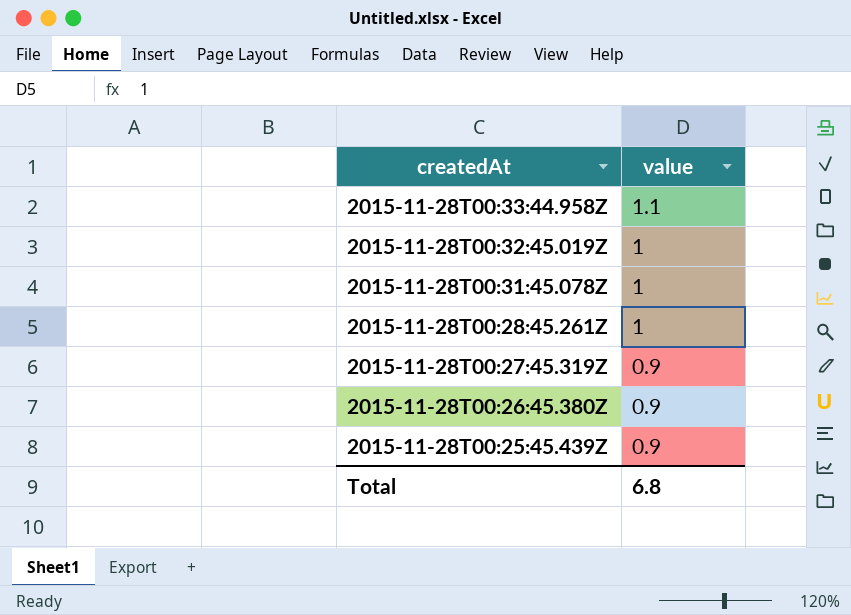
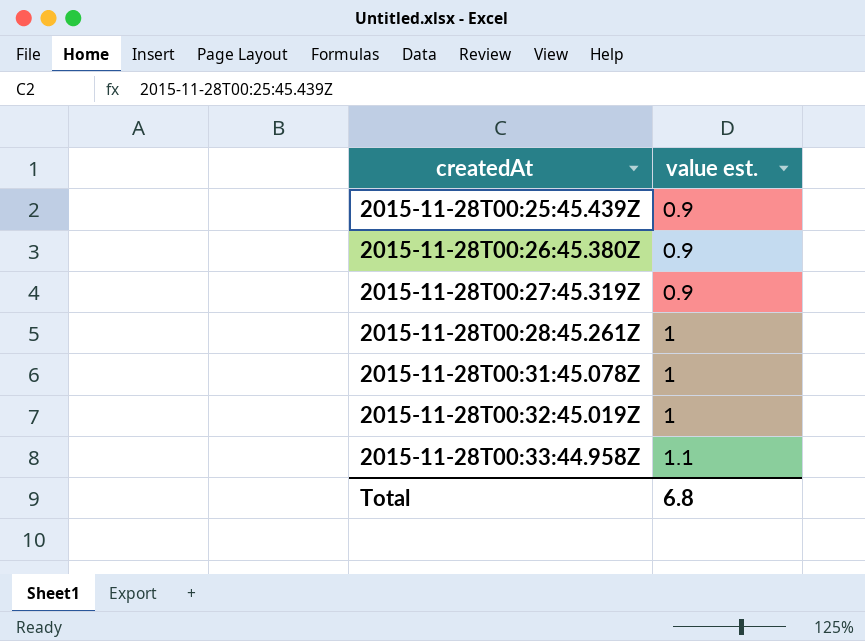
row order: createdAt descending -> createdAt ascending
column name: value -> value est.

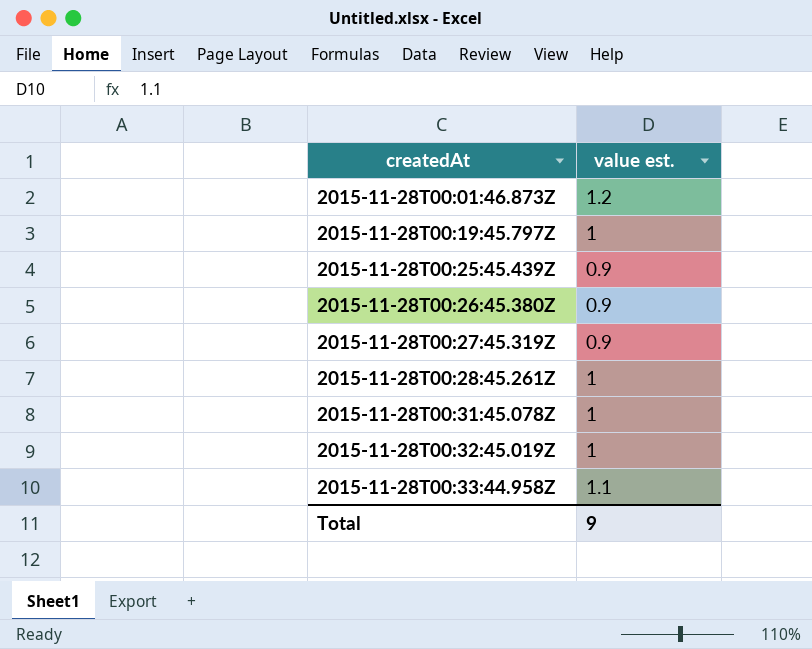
row 2015-11-28T00:01:46.873Z: none -> 1.2
row 2015-11-28T00:19:45.797Z: none -> 1
Total | value est.: 6.8 -> 9

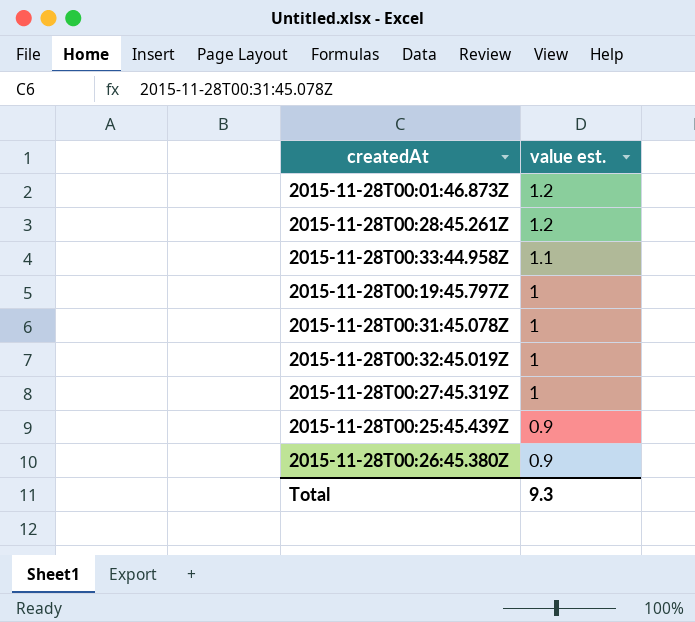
row order: createdAt ascending -> value est. descending
2015-11-28T00:28:45.261Z | value est.: 1 -> 1.2
2015-11-28T00:27:45.319Z | value est.: 0.9 -> 1
Total | value est.: 9 -> 9.3

